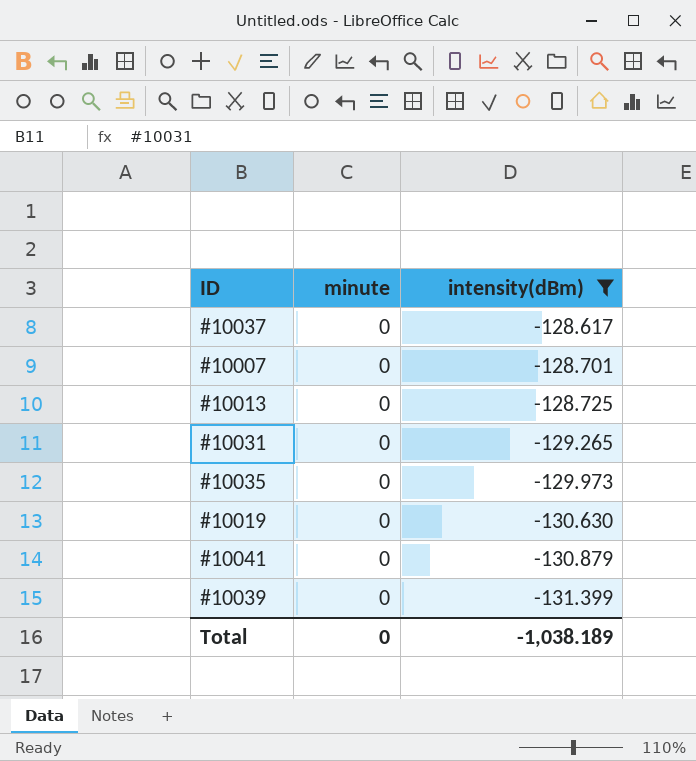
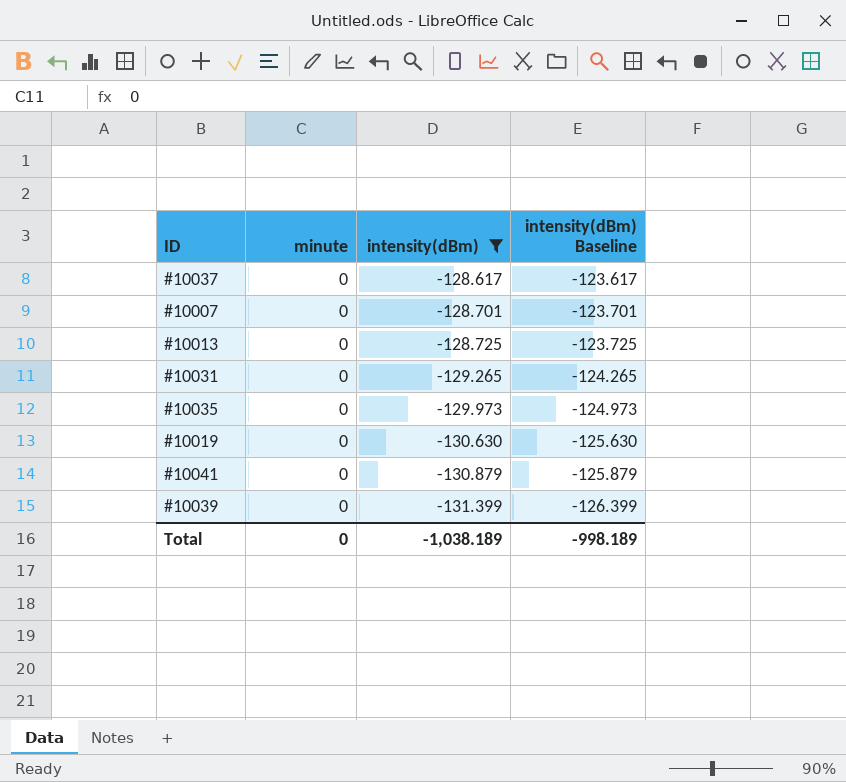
column intensity(dBm) Baseline | formula: none -> [intensity(dBm)] + 5

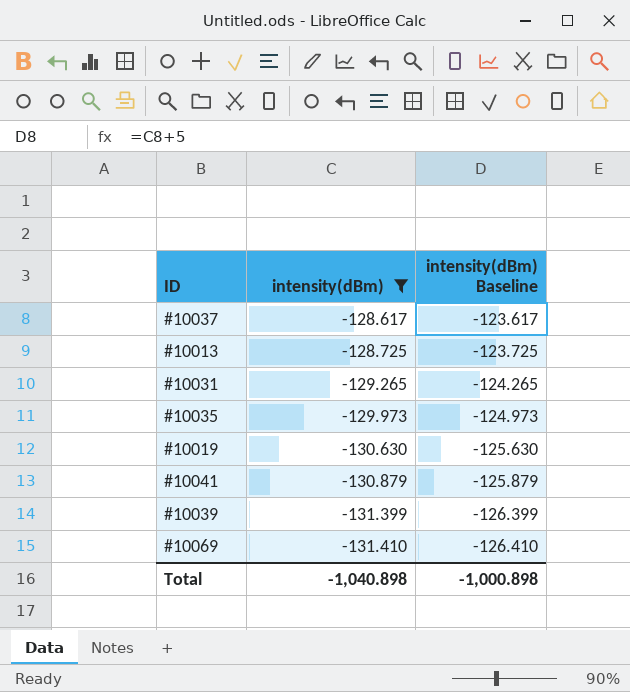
column minute | position: 2 -> none
row #10007: 0 | -128.701 | -123.701 -> none
row #10069: none -> -131.410 | -126.410
Total | intensity(dBm): -1,038.189 -> -1,040.898
Total | intensity(dBm) Baseline: -998.189 -> -1,000.898

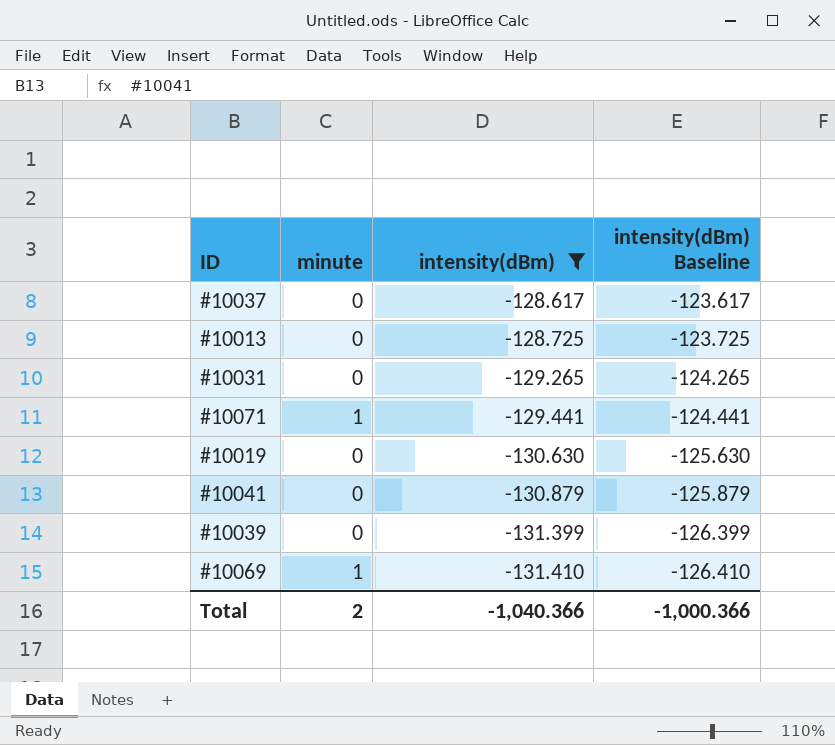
column minute | position: none -> 2
row #10035: -129.973 | -124.973 -> none
row #10071: none -> 1 | -129.441 | -124.441
Total | intensity(dBm): -1,040.898 -> -1,040.366
Total | intensity(dBm) Baseline: -1,000.898 -> -1,000.366

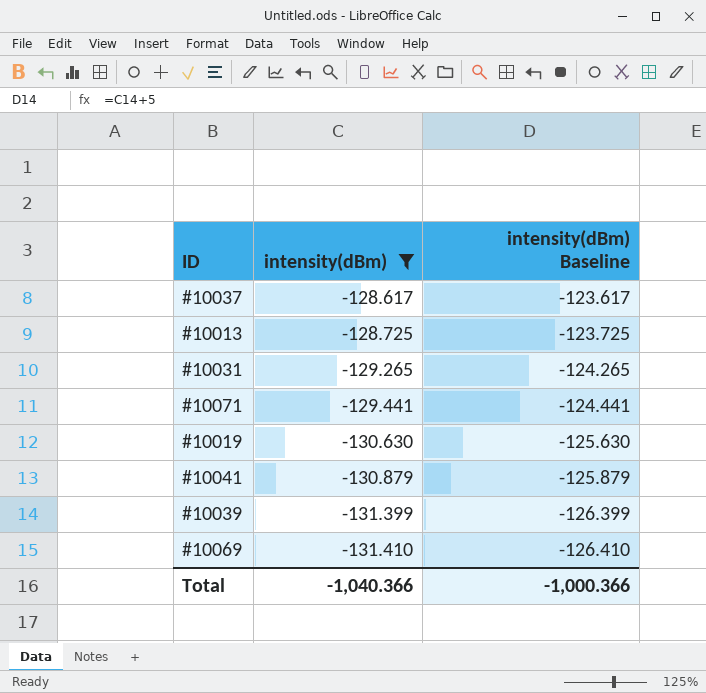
column minute | position: 2 -> none

